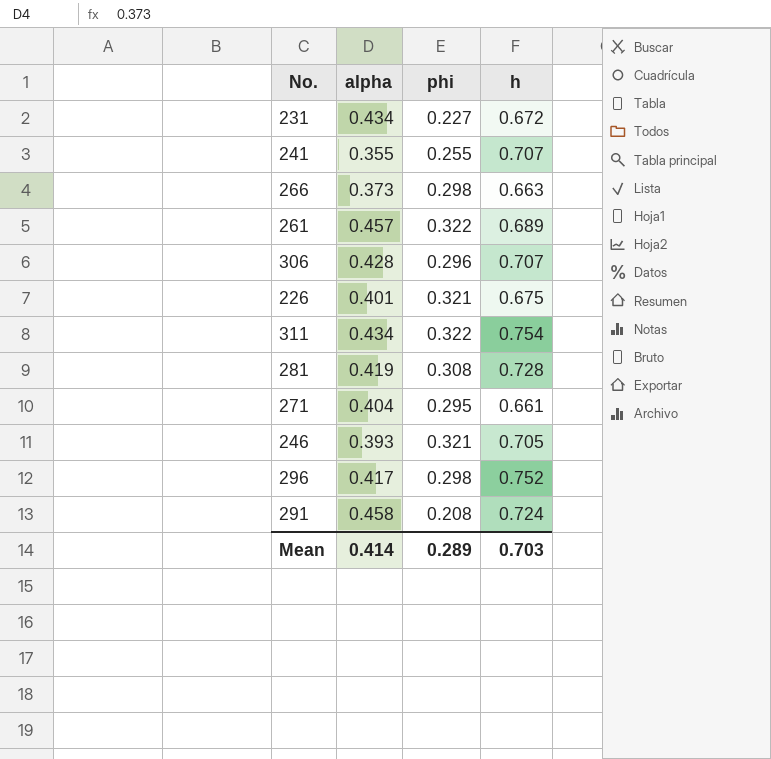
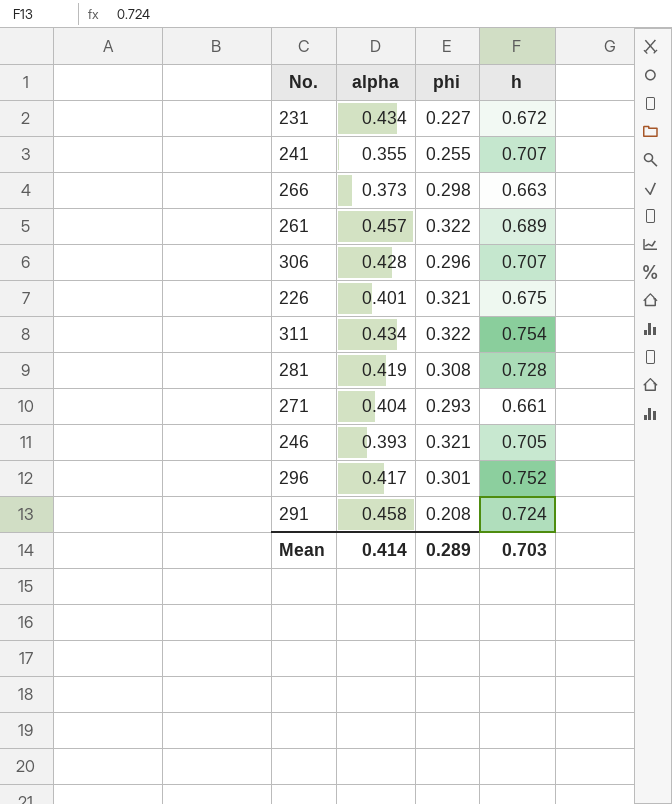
271 | phi: 0.295 -> 0.293
296 | phi: 0.298 -> 0.301

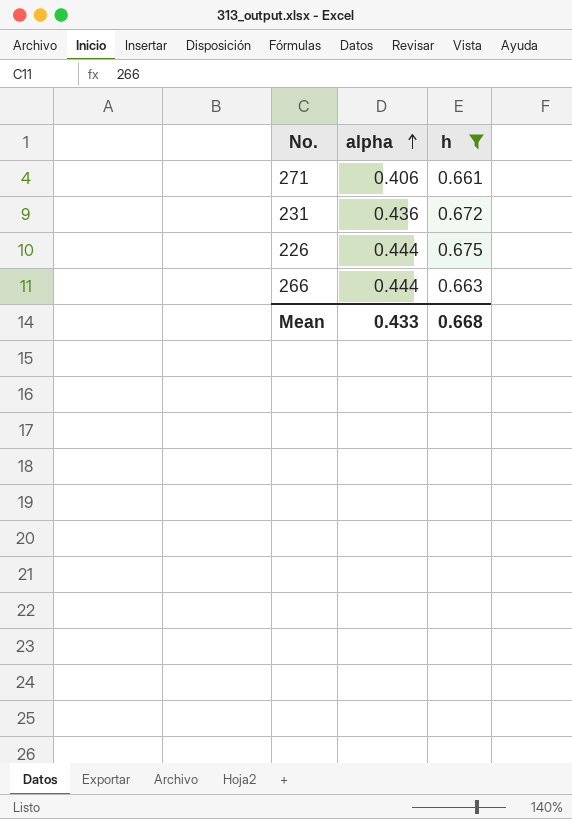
filter: none -> h <= 0.675
row order: none -> alpha ascending
column phi | position: 3 -> none
271 | alpha: 0.404 -> 0.406
231 | alpha: 0.434 -> 0.436
226 | alpha: 0.401 -> 0.444
266 | alpha: 0.373 -> 0.444
Mean | alpha: 0.414 -> 0.433
Mean | h: 0.703 -> 0.668

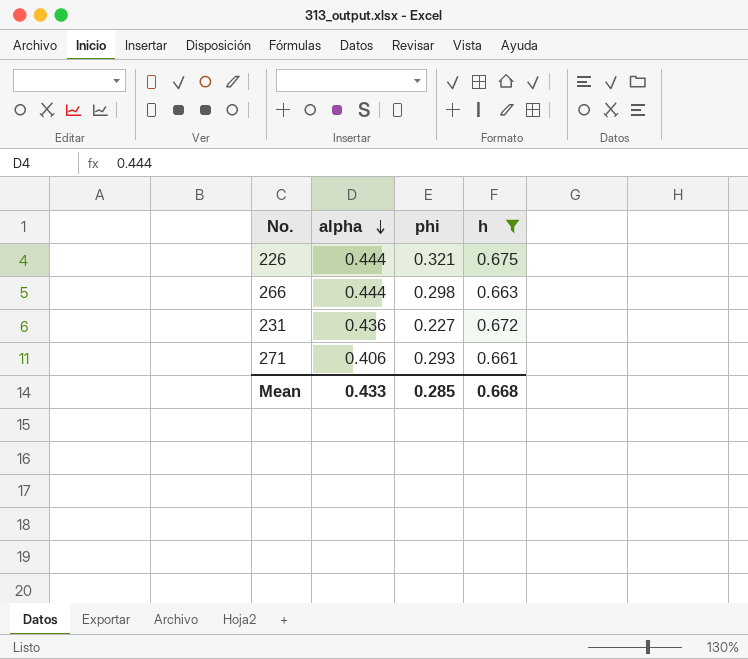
row order: alpha ascending -> alpha descending
column phi | position: none -> 3

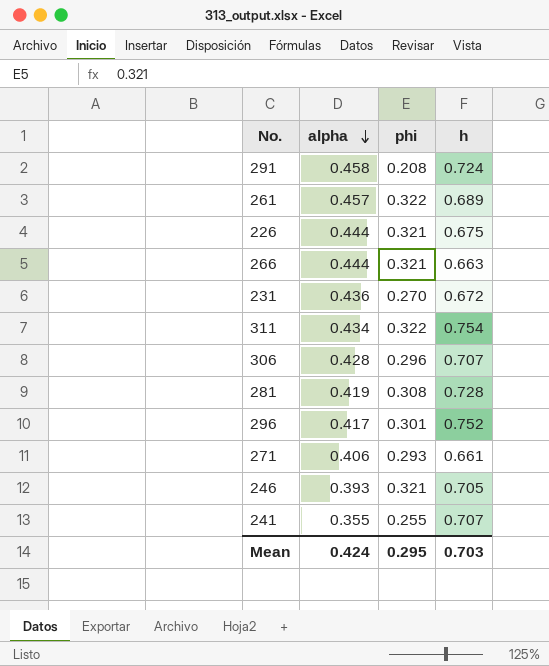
filter: h <= 0.675 -> none
266 | phi: 0.298 -> 0.321
231 | phi: 0.227 -> 0.270
Mean | alpha: 0.433 -> 0.424
Mean | phi: 0.285 -> 0.295
Mean | h: 0.668 -> 0.703

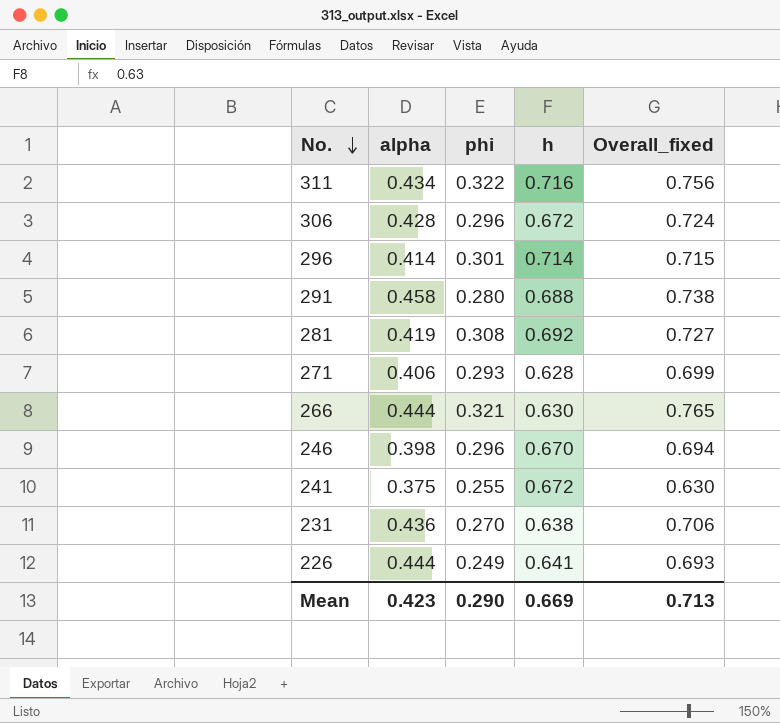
row order: alpha descending -> No. descending
column Overall_fixed | formula: none -> [alpha] + [phi]
row 261: 0.457 | 0.322 | 0.689 -> none
311 | h: 0.754 -> 0.716
306 | h: 0.707 -> 0.672
296 | alpha: 0.417 -> 0.414
296 | h: 0.752 -> 0.714
291 | phi: 0.208 -> 0.280
291 | h: 0.724 -> 0.688
281 | h: 0.728 -> 0.692
271 | h: 0.661 -> 0.628
266 | h: 0.663 -> 0.630
246 | alpha: 0.393 -> 0.398
246 | phi: 0.321 -> 0.296
246 | h: 0.705 -> 0.670
241 | alpha: 0.355 -> 0.375
241 | h: 0.707 -> 0.672
231 | h: 0.672 -> 0.638
226 | phi: 0.321 -> 0.249
226 | h: 0.675 -> 0.641
Mean | alpha: 0.424 -> 0.423
Mean | phi: 0.295 -> 0.290
Mean | h: 0.703 -> 0.669

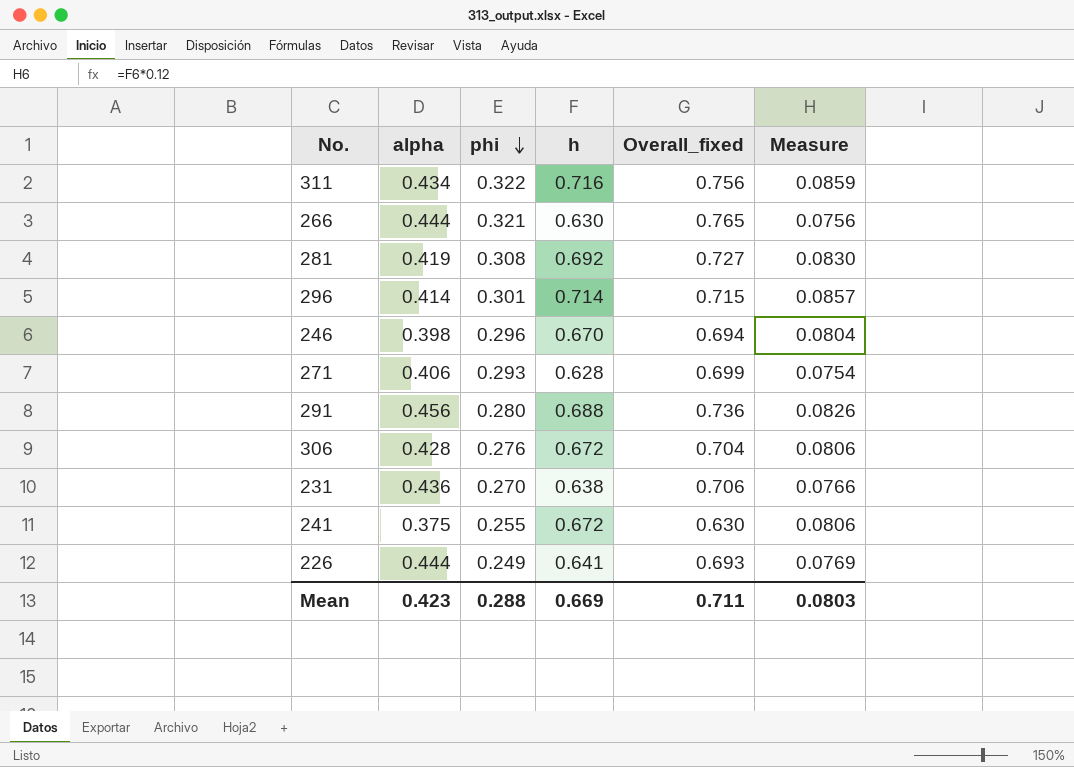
row order: No. descending -> phi descending
column Measure | formula: none -> [h] * 0.12
291 | alpha: 0.458 -> 0.456
291 | Overall_fixed: 0.738 -> 0.736
306 | phi: 0.296 -> 0.276
306 | Overall_fixed: 0.724 -> 0.704
Mean | phi: 0.290 -> 0.288
Mean | Overall_fixed: 0.713 -> 0.711

